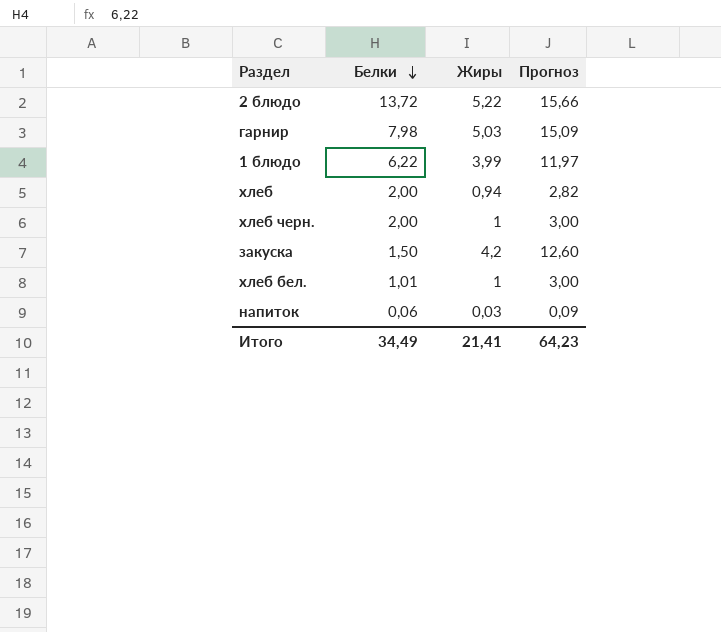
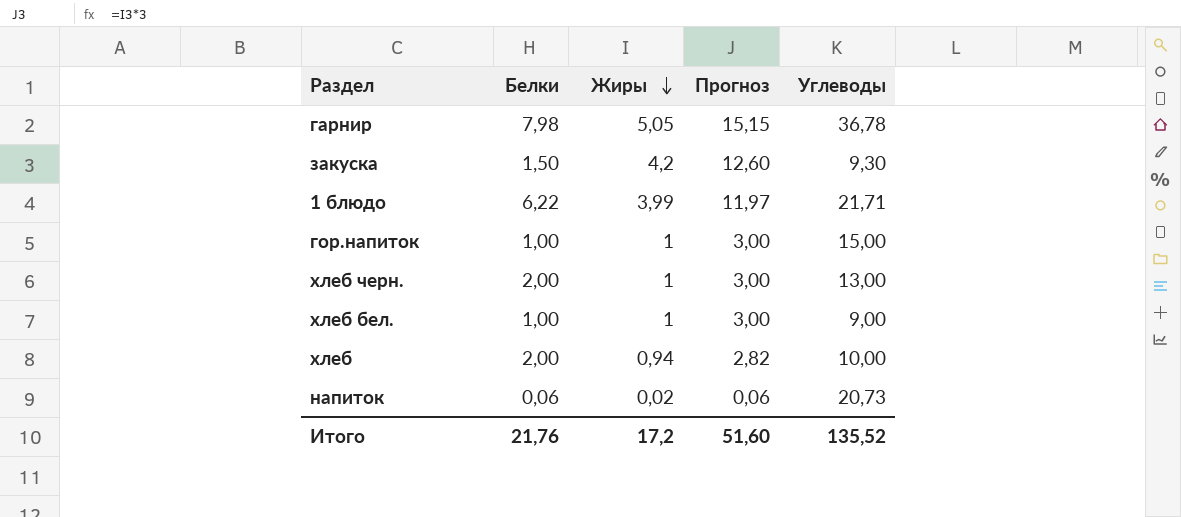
row order: Белки descending -> Жиры descending
column Углеводы | position: none -> 5
row 2 блюдо: 13,72 | 5,22 | 15,66 -> none
гарнир | Жиры: 5,03 -> 5,05
гарнир | Прогноз: 15,09 -> 15,15
row гор.напиток: none -> 1,00 | 1 | 3,00 | 15,00
хлеб бел. | Белки: 1,01 -> 1,00
напиток | Жиры: 0,03 -> 0,02
напиток | Прогноз: 0,09 -> 0,06
Итого | Белки: 34,49 -> 21,76
Итого | Жиры: 21,41 -> 17,2
Итого | Прогноз: 64,23 -> 51,60

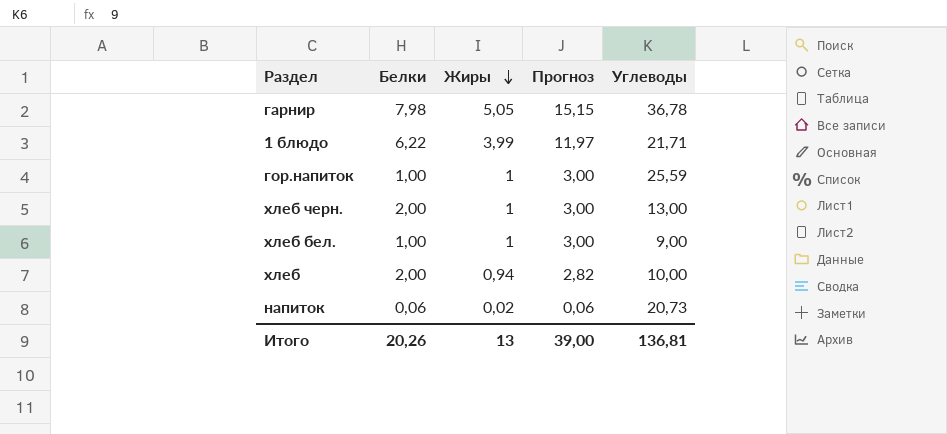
row закуска: 1,50 | 4,2 | 12,60 | 9,30 -> none
гор.напиток | Углеводы: 15,00 -> 25,59
Итого | Белки: 21,76 -> 20,26
Итого | Жиры: 17,2 -> 13
Итого | Прогноз: 51,60 -> 39,00
Итого | Углеводы: 135,52 -> 136,81

